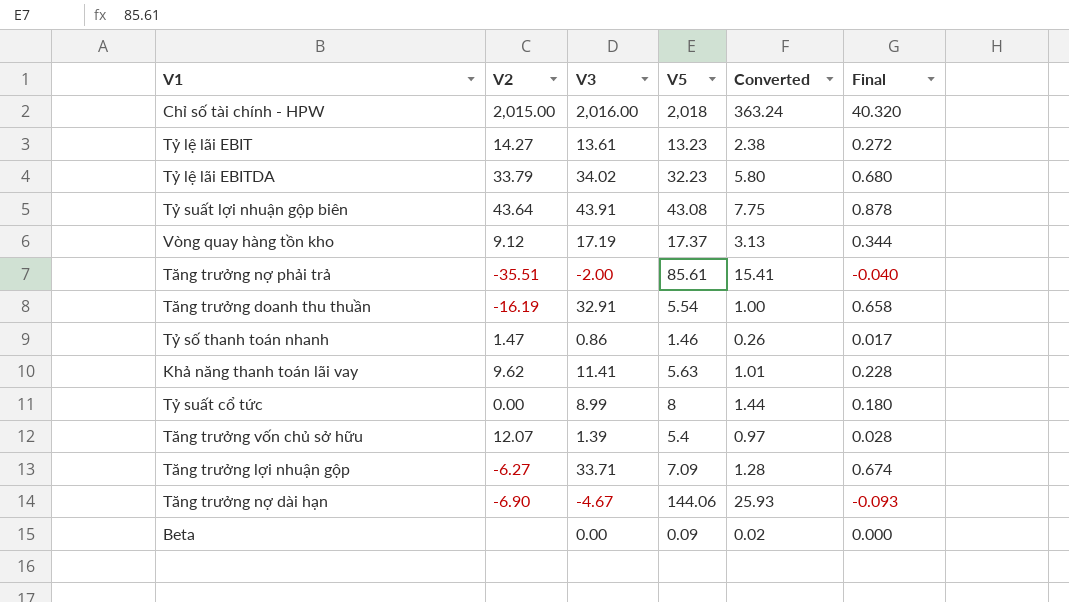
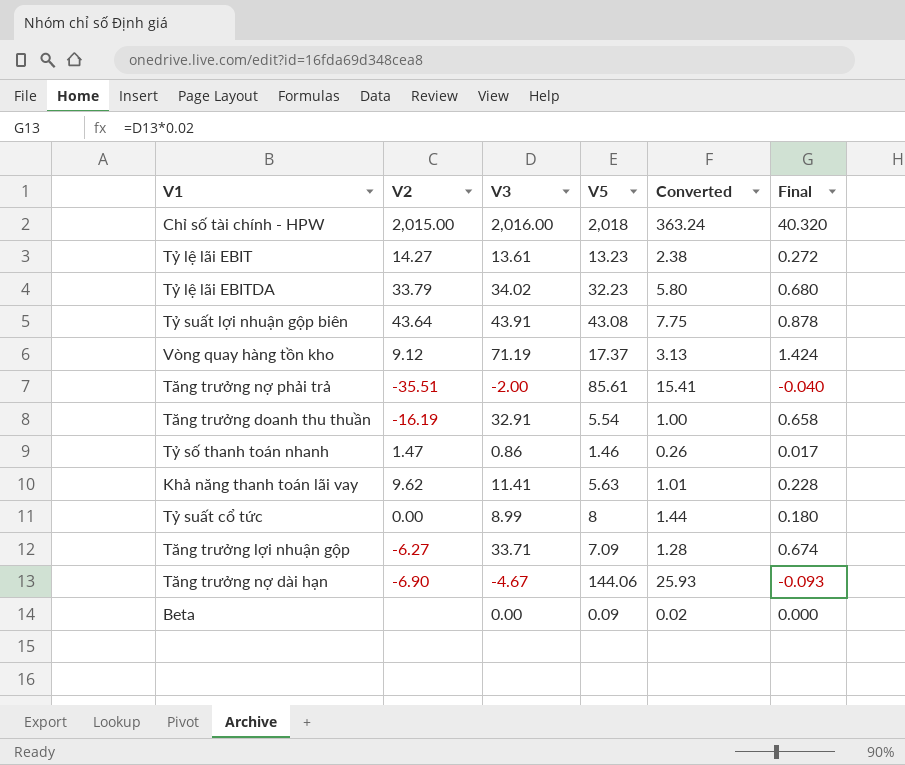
row Tăng trưởng vốn chủ sở hữu: 12.07 | 1.39 | 5.4 | 0.97 | 0.028 -> none
Vòng quay hàng tồn kho | V3: 17.19 -> 71.19
Vòng quay hàng tồn kho | Final: 0.344 -> 1.424

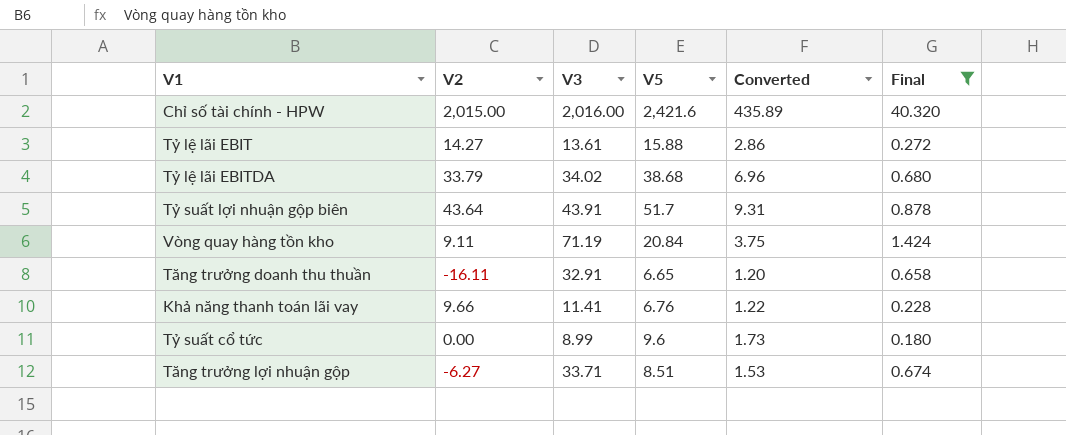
filter: none -> Final >= 0.180
Chỉ số tài chính - HPW | V5: 2,018 -> 2,421.6
Chỉ số tài chính - HPW | Converted: 363.24 -> 435.89
Tỷ lệ lãi EBIT | V5: 13.23 -> 15.88
Tỷ lệ lãi EBIT | Converted: 2.38 -> 2.86
Tỷ lệ lãi EBITDA | V5: 32.23 -> 38.68
Tỷ lệ lãi EBITDA | Converted: 5.80 -> 6.96
Tỷ suất lợi nhuận gộp biên | V5: 43.08 -> 51.7
Tỷ suất lợi nhuận gộp biên | Converted: 7.75 -> 9.31
Vòng quay hàng tồn kho | V2: 9.12 -> 9.11
Vòng quay hàng tồn kho | V5: 17.37 -> 20.84
Vòng quay hàng tồn kho | Converted: 3.13 -> 3.75
Tăng trưởng doanh thu thuần | V2: -16.19 -> -16.11
Tăng trưởng doanh thu thuần | V5: 5.54 -> 6.65
Tăng trưởng doanh thu thuần | Converted: 1.00 -> 1.20
Khả năng thanh toán lãi vay | V2: 9.62 -> 9.66
Khả năng thanh toán lãi vay | V5: 5.63 -> 6.76
Khả năng thanh toán lãi vay | Converted: 1.01 -> 1.22
Tỷ suất cổ tức | V5: 8 -> 9.6
Tỷ suất cổ tức | Converted: 1.44 -> 1.73
Tăng trưởng lợi nhuận gộp | V5: 7.09 -> 8.51
Tăng trưởng lợi nhuận gộp | Converted: 1.28 -> 1.53

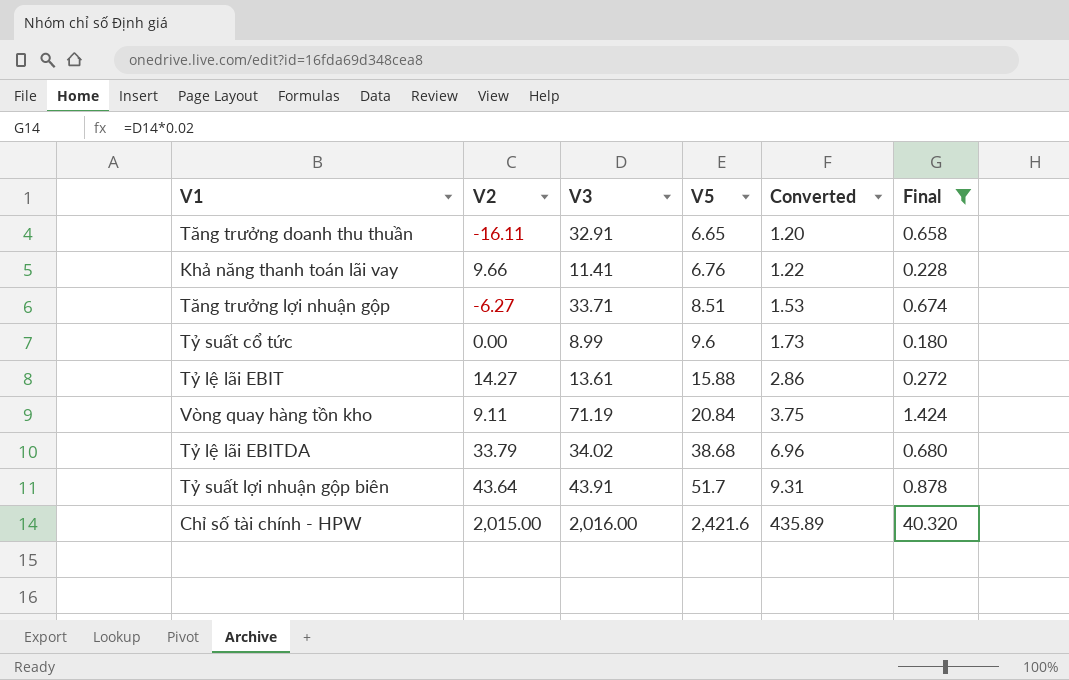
row order: none -> V5 ascending

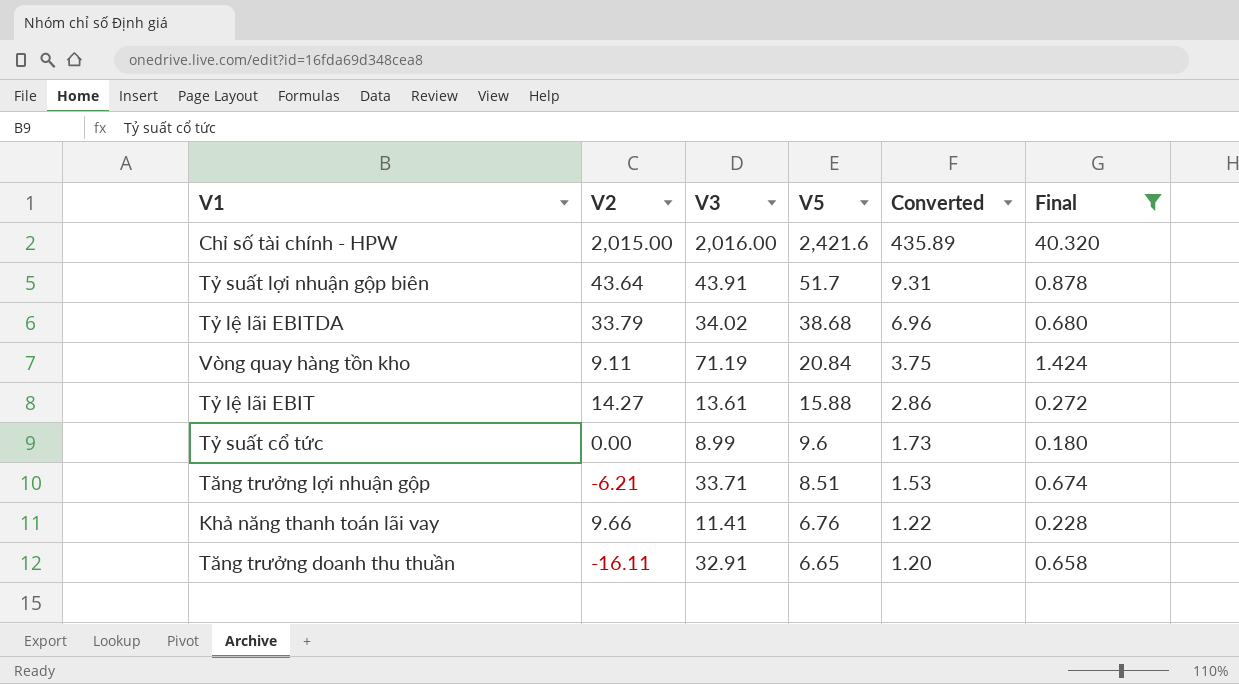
row order: V5 ascending -> V5 descending
Tăng trưởng lợi nhuận gộp | V2: -6.27 -> -6.21

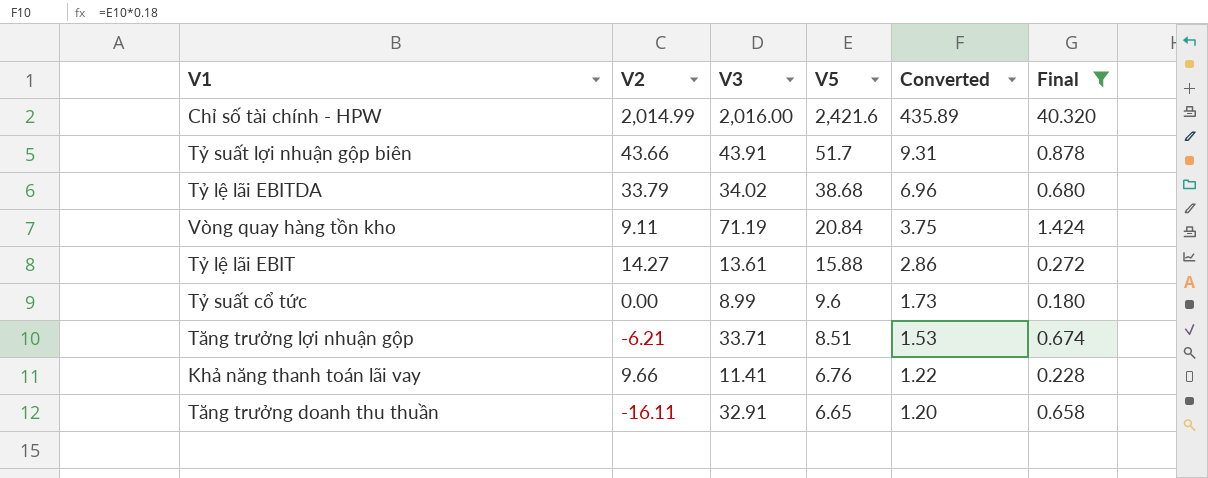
Chỉ số tài chính - HPW | V2: 2,015.00 -> 2,014.99
Tỷ suất lợi nhuận gộp biên | V2: 43.64 -> 43.66

